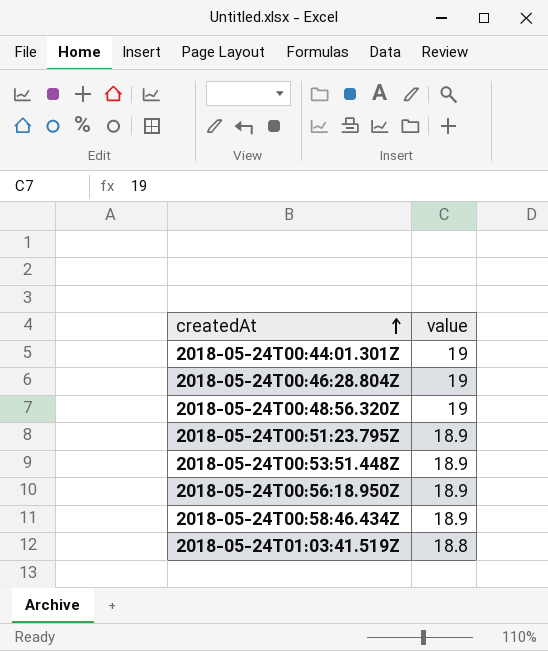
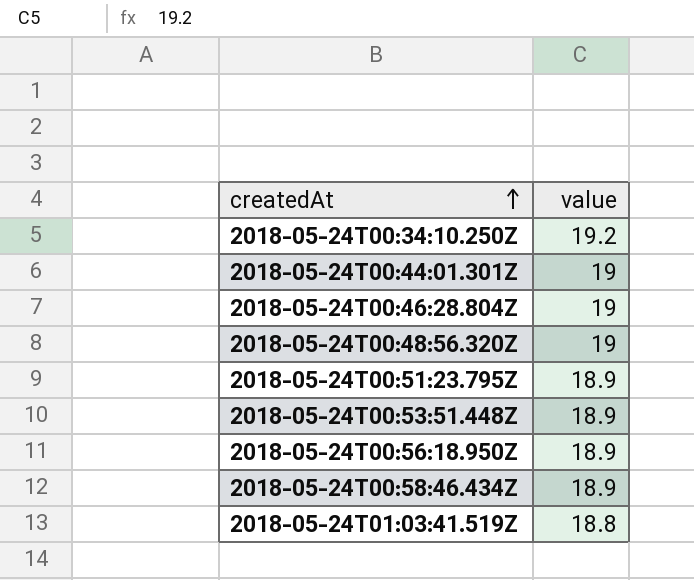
row 2018-05-24T00:34:10.250Z: none -> 19.2

